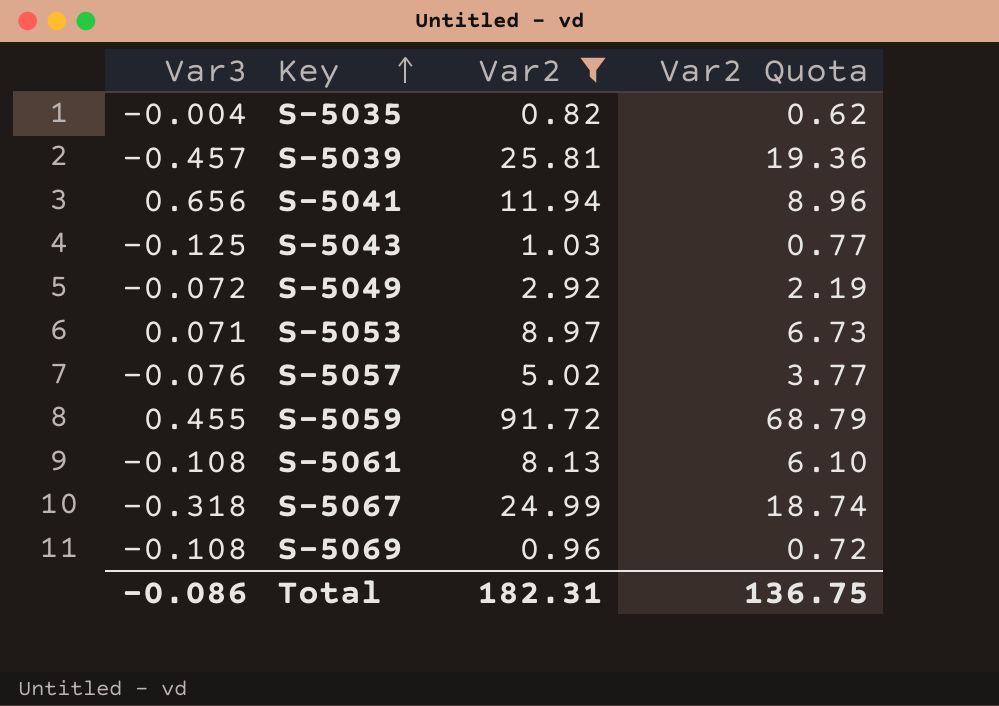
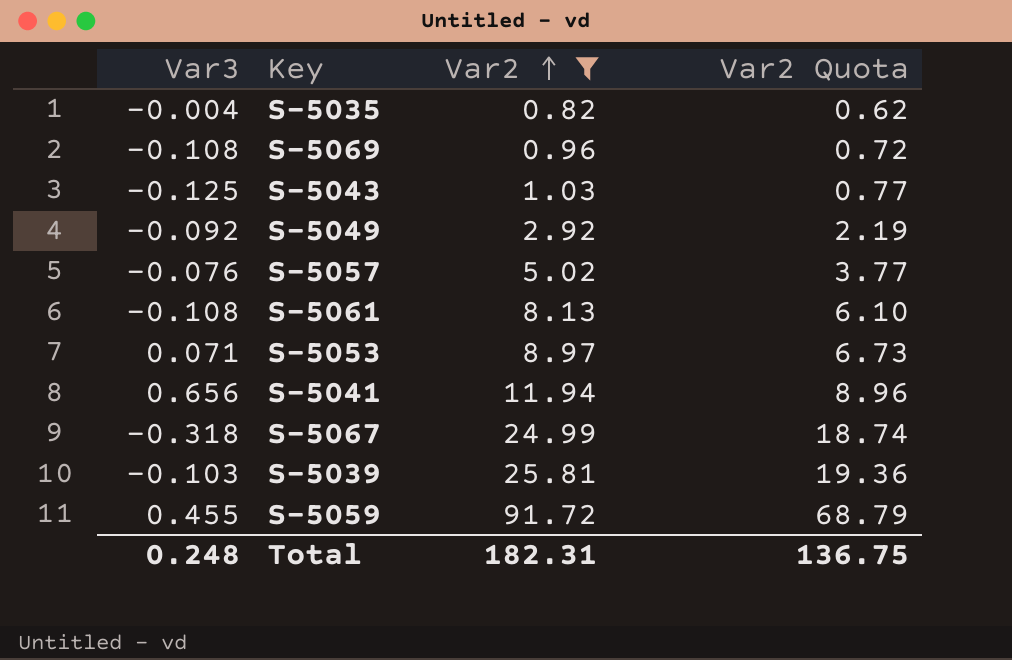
row order: Key ascending -> Var2 ascending
S-5049 | Var3: -0.072 -> -0.092
S-5039 | Var3: -0.457 -> -0.103
Total | Var3: -0.086 -> 0.248

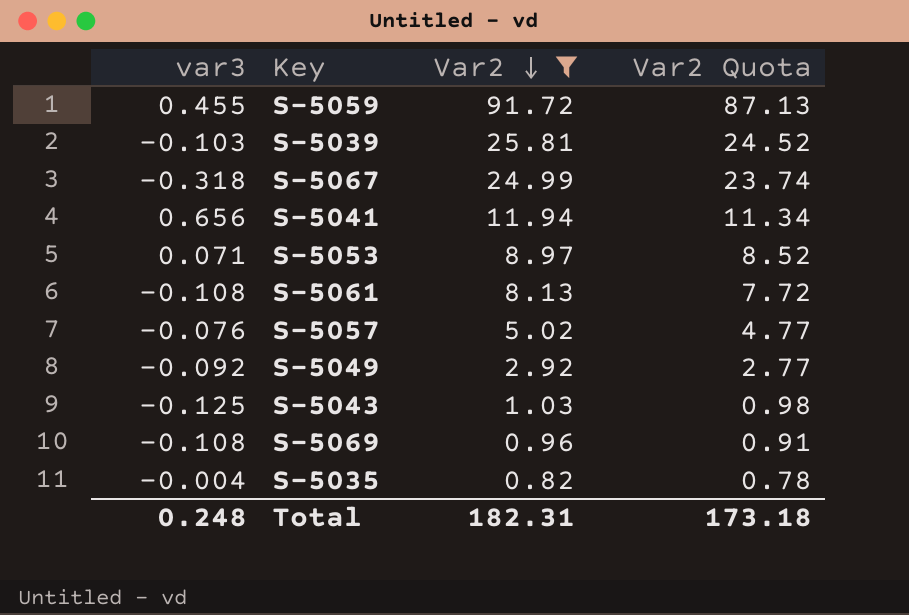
row order: Var2 ascending -> Var2 descending
column name: Var3 -> var3
column Var2 Quota | formula: [Var2] * 0.75 -> [Var2] * 0.95
Total | Var2 Quota: 136.75 -> 173.18

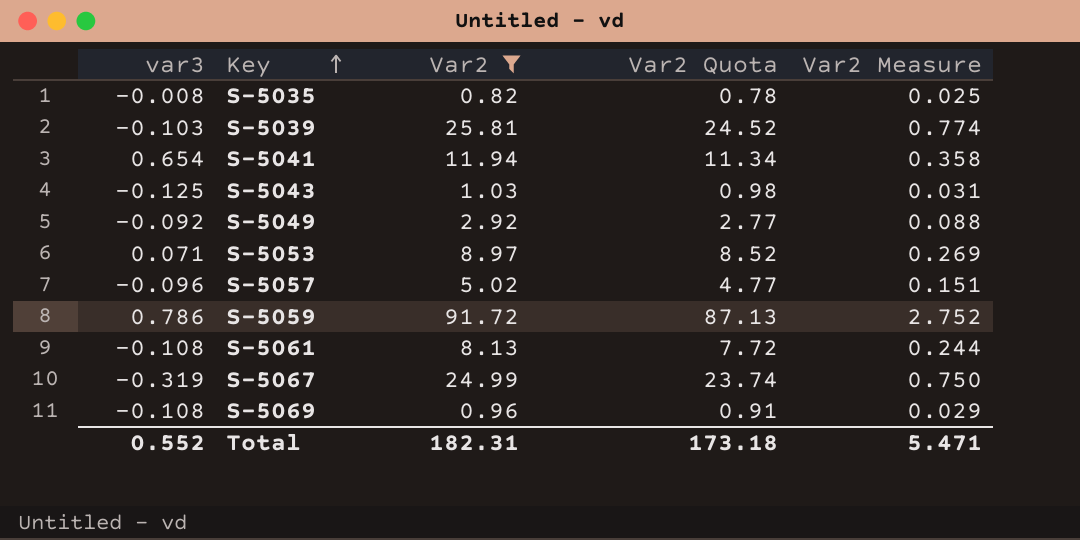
row order: Var2 descending -> Key ascending
column Var2 Measure | formula: none -> [Var2] * 0.03
S-5035 | var3: -0.004 -> -0.008
S-5041 | var3: 0.656 -> 0.654
S-5057 | var3: -0.076 -> -0.096
S-5059 | var3: 0.455 -> 0.786
S-5067 | var3: -0.318 -> -0.319
Total | var3: 0.248 -> 0.552

